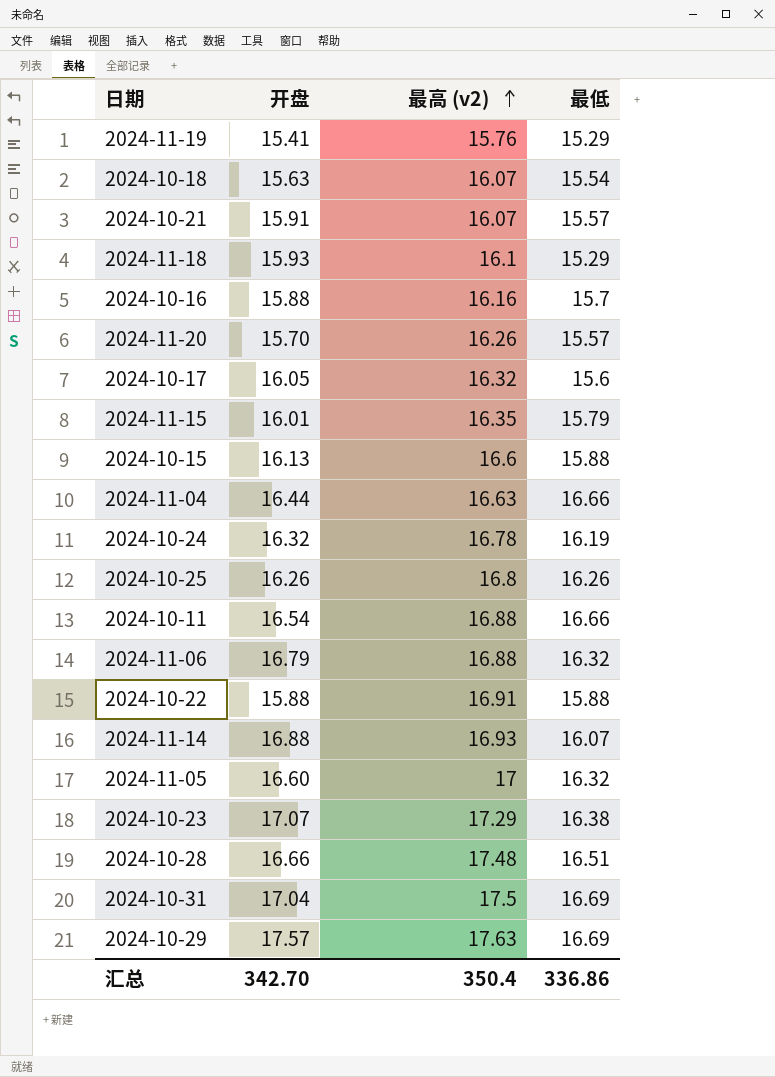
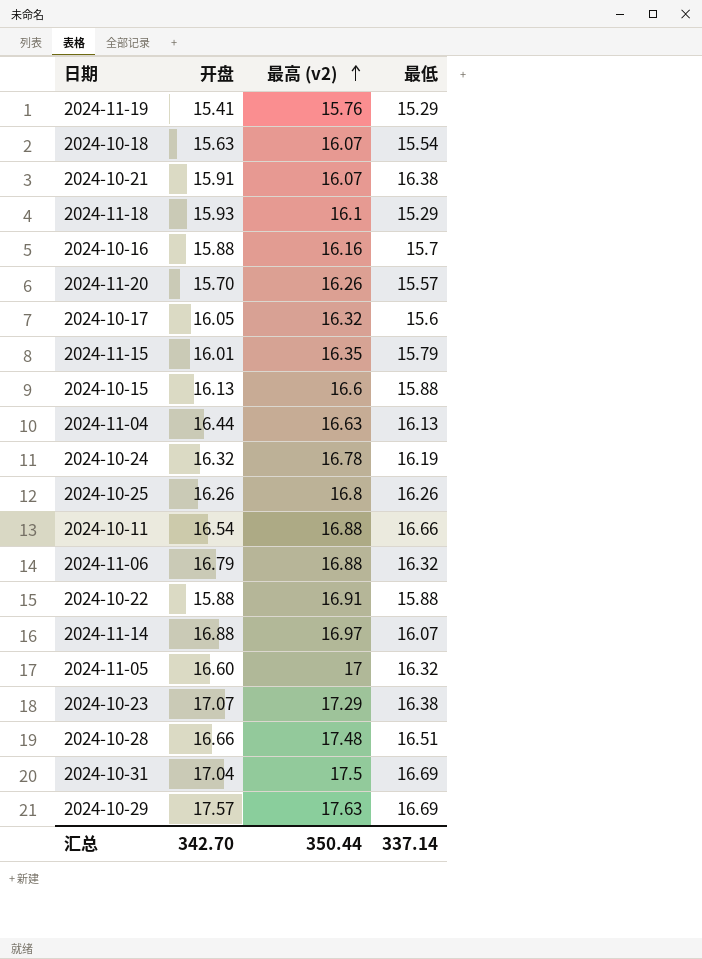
2024-10-21 | 最低: 15.57 -> 16.38
2024-11-04 | 最低: 16.66 -> 16.13
2024-11-14 | 最高 (v2): 16.93 -> 16.97
汇总 | 最高 (v2): 350.4 -> 350.44
汇总 | 最低: 336.86 -> 337.14

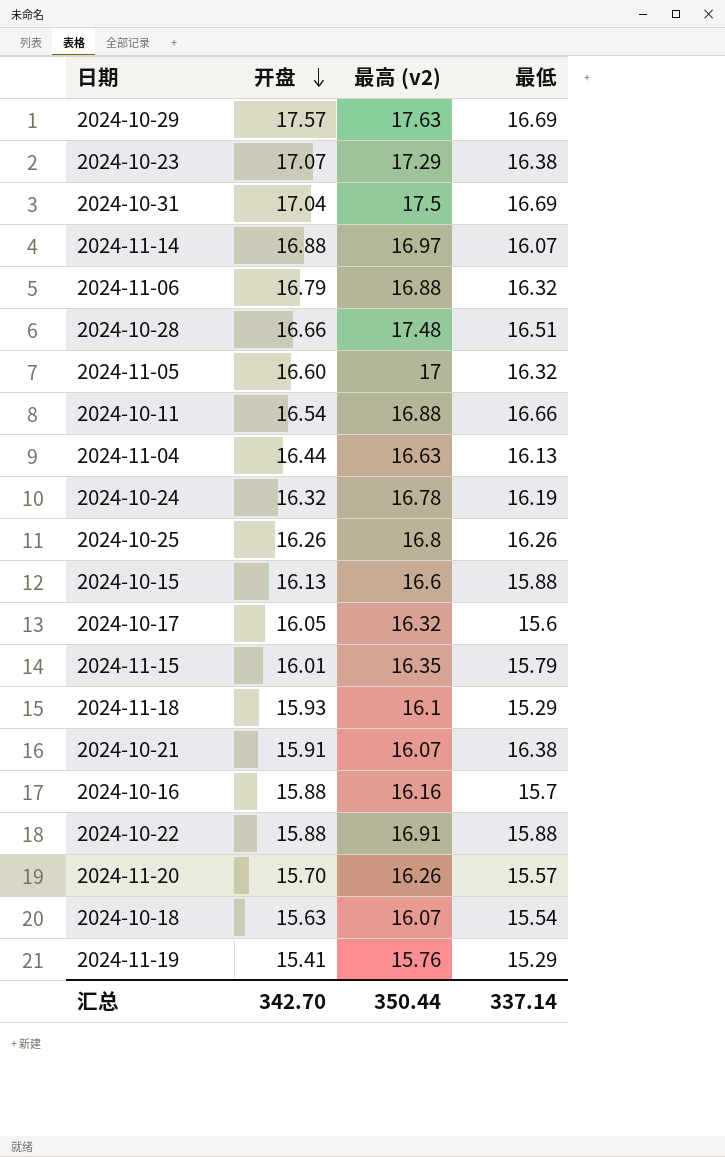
row order: 最高 (v2) ascending -> 开盘 descending

